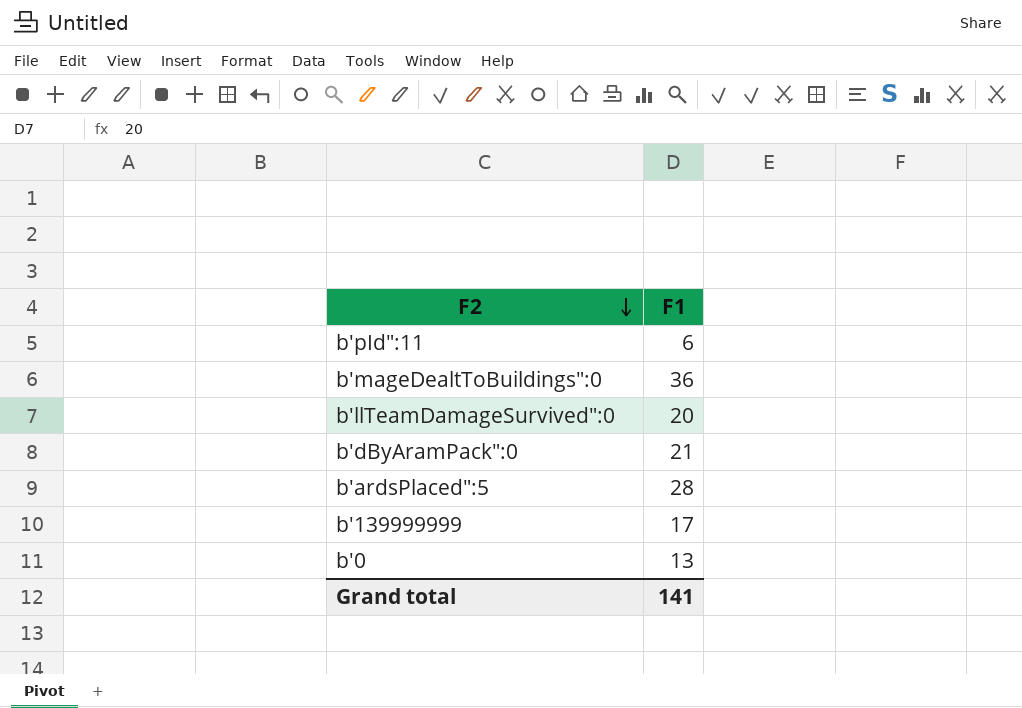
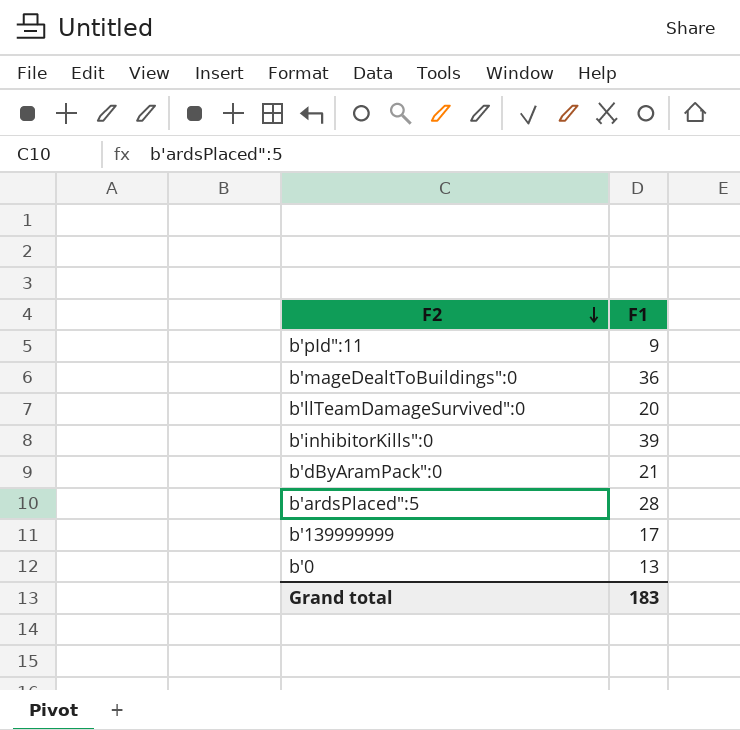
b'pId":11 | F1: 6 -> 9
row b'inhibitorKills":0: none -> 39
Grand total | F1: 141 -> 183

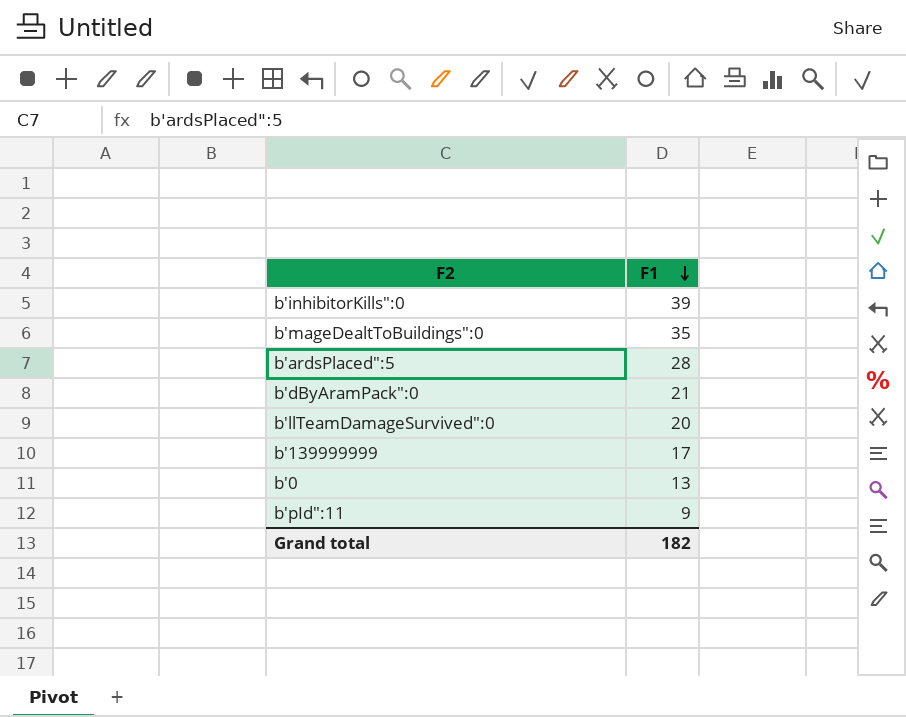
row order: F2 descending -> F1 descending
b'mageDealtToBuildings":0 | F1: 36 -> 35
Grand total | F1: 183 -> 182

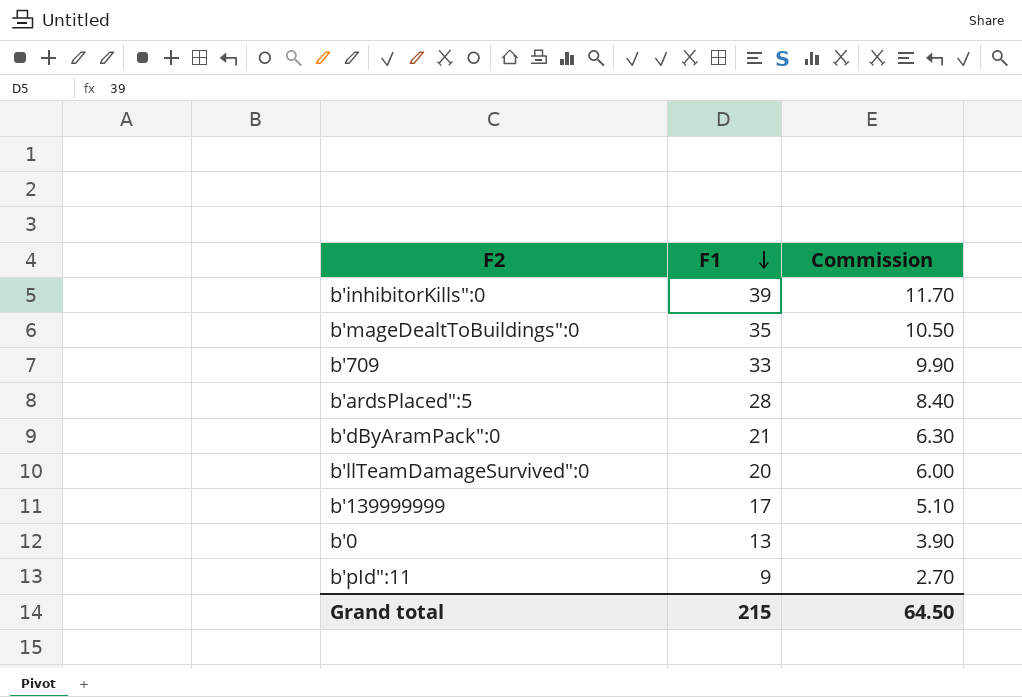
column Commission | formula: none -> [F1] * 0.3
row b'709: none -> 33 | 9.90
Grand total | F1: 182 -> 215

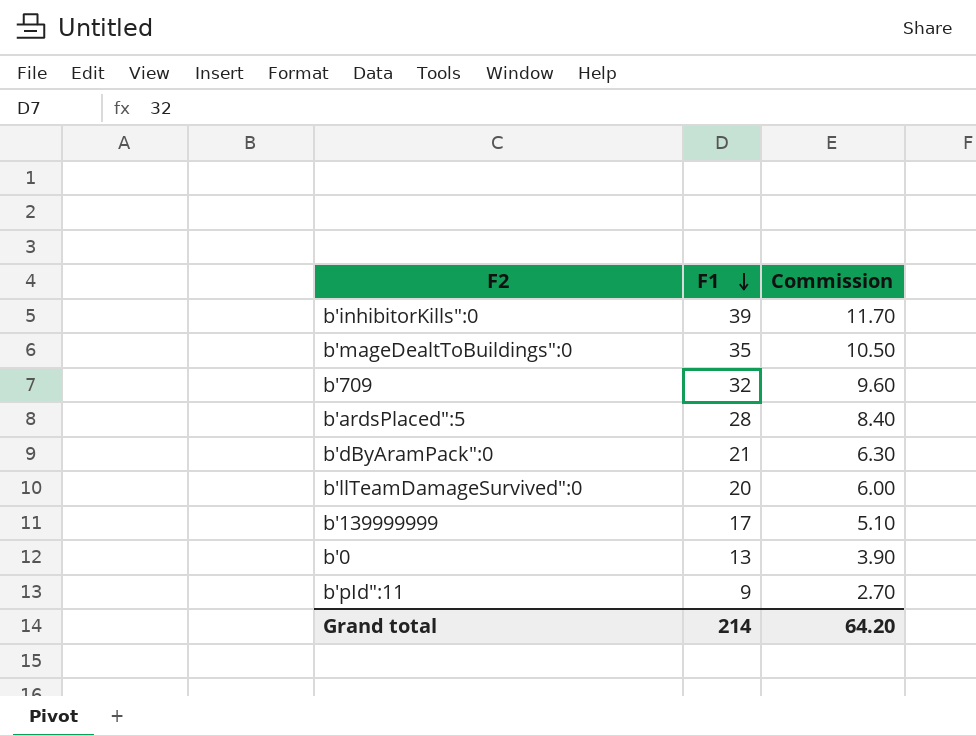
b'709 | F1: 33 -> 32
b'709 | Commission: 9.90 -> 9.60
Grand total | F1: 215 -> 214
Grand total | Commission: 64.50 -> 64.20

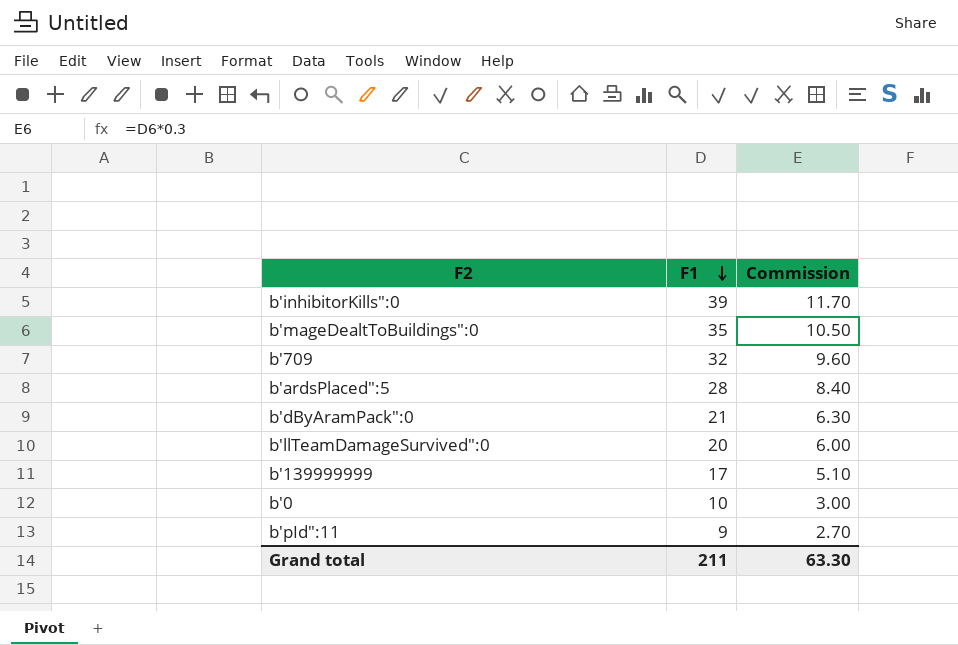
b'0 | F1: 13 -> 10
b'0 | Commission: 3.90 -> 3.00
Grand total | F1: 214 -> 211
Grand total | Commission: 64.20 -> 63.30

